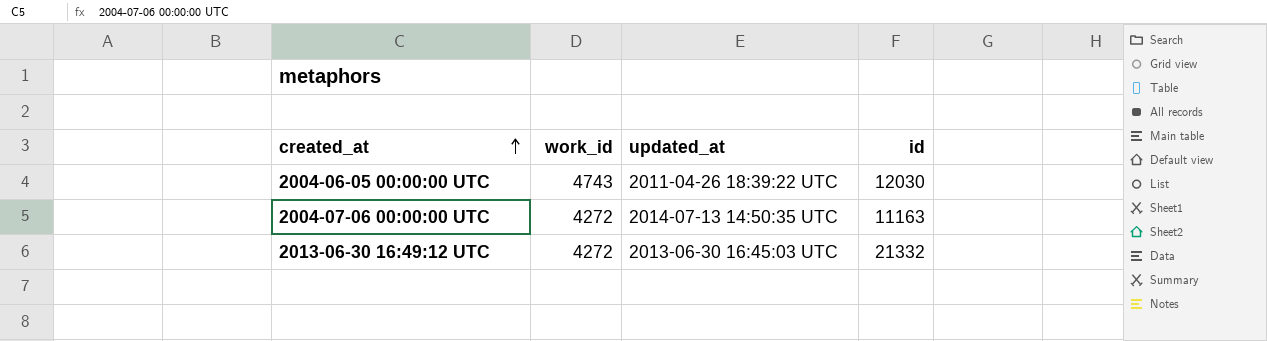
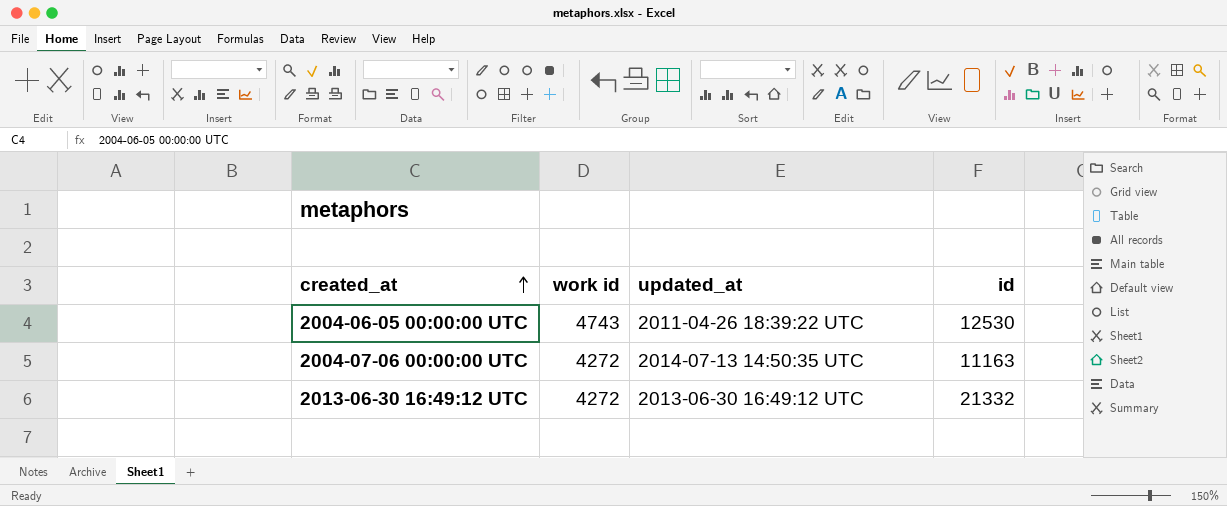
column name: work_id -> work id
2004-06-05 00:00:00 UTC | id: 12030 -> 12530
2013-06-30 16:49:12 UTC | updated_at: 2013-06-30 16:45:03 UTC -> 2013-06-30 16:49:12 UTC

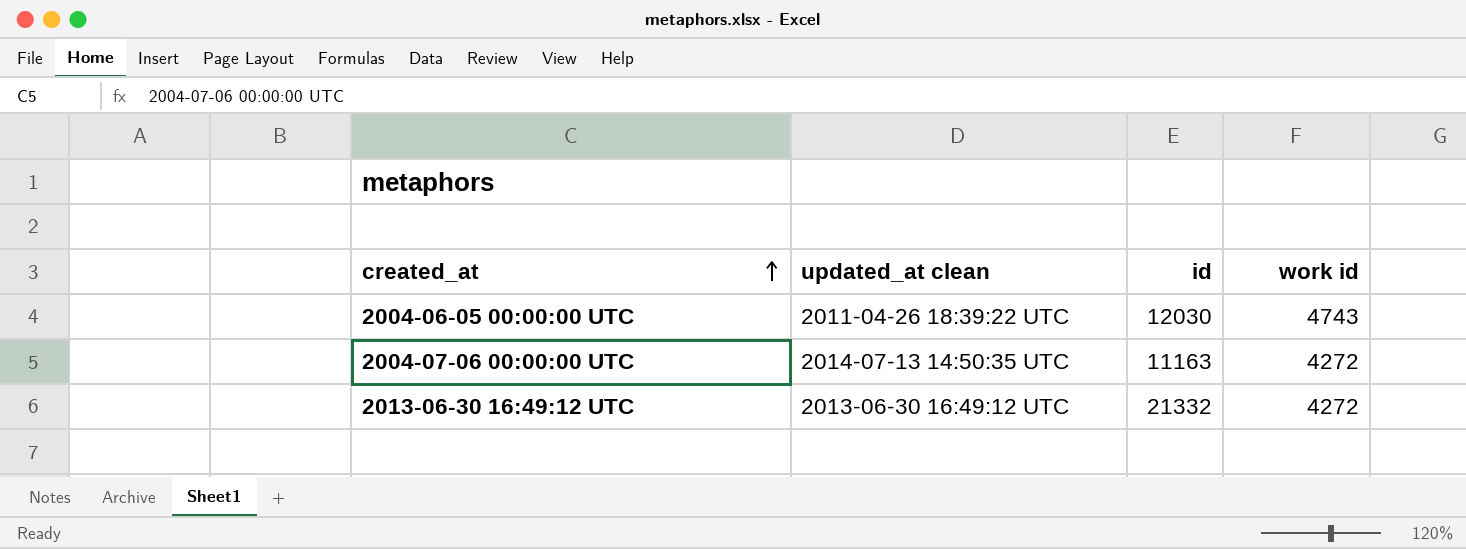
column name: updated_at -> updated_at clean
column work id | position: 2 -> 4
2004-06-05 00:00:00 UTC | id: 12530 -> 12030

